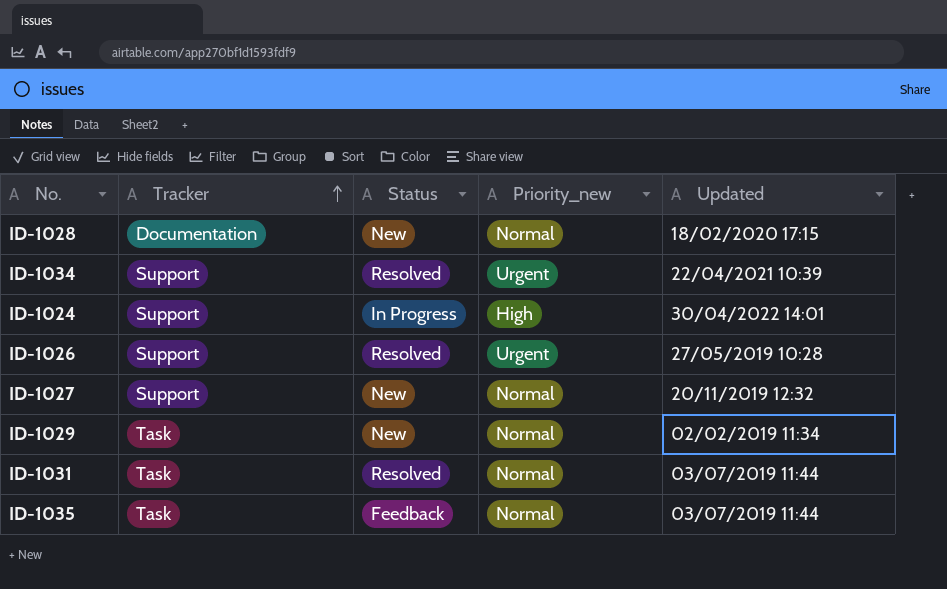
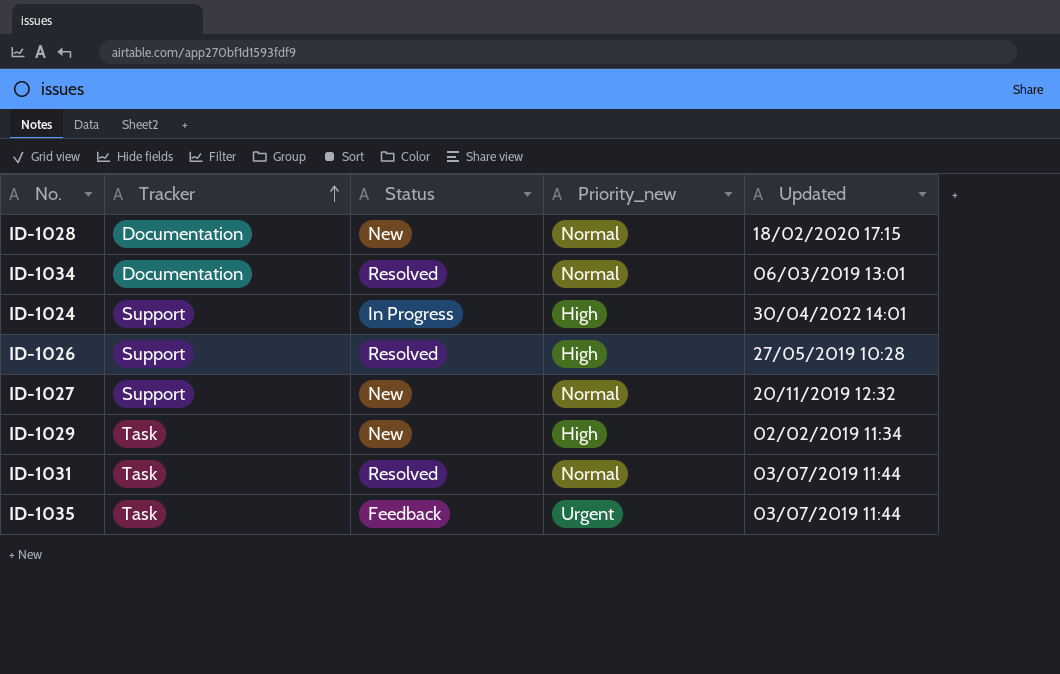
ID-1034 | Tracker: Support -> Documentation
ID-1034 | Priority_new: Urgent -> Normal
ID-1034 | Updated: 22/04/2021 10:39 -> 06/03/2019 13:01
ID-1026 | Priority_new: Urgent -> High
ID-1029 | Priority_new: Normal -> High
ID-1035 | Priority_new: Normal -> Urgent

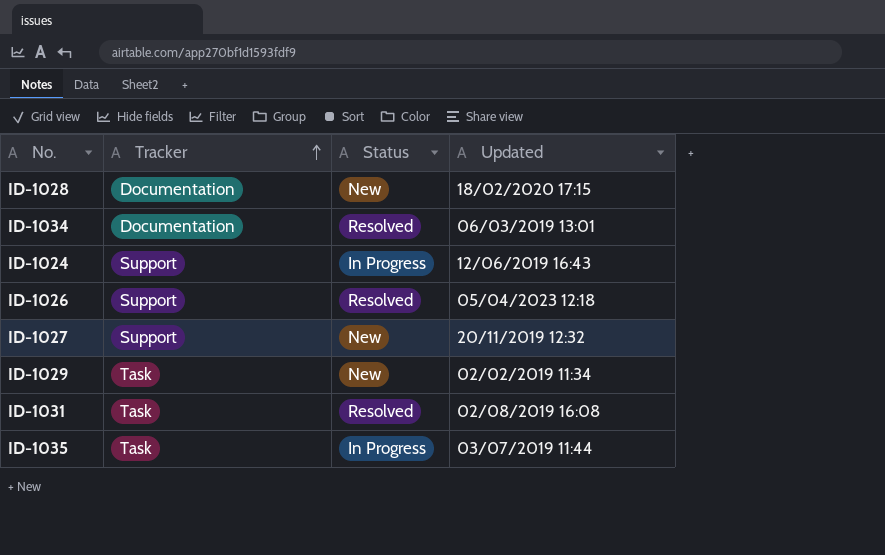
column Priority_new | position: 4 -> none
ID-1024 | Updated: 30/04/2022 14:01 -> 12/06/2019 16:43
ID-1026 | Updated: 27/05/2019 10:28 -> 05/04/2023 12:18
ID-1031 | Updated: 03/07/2019 11:44 -> 02/08/2019 16:08
ID-1035 | Status: Feedback -> In Progress

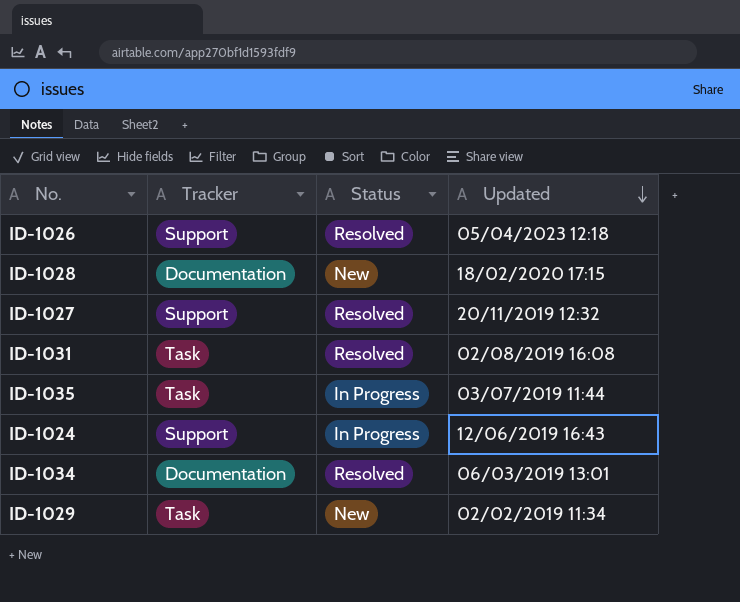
row order: Tracker ascending -> Updated descending
ID-1027 | Status: New -> Resolved

